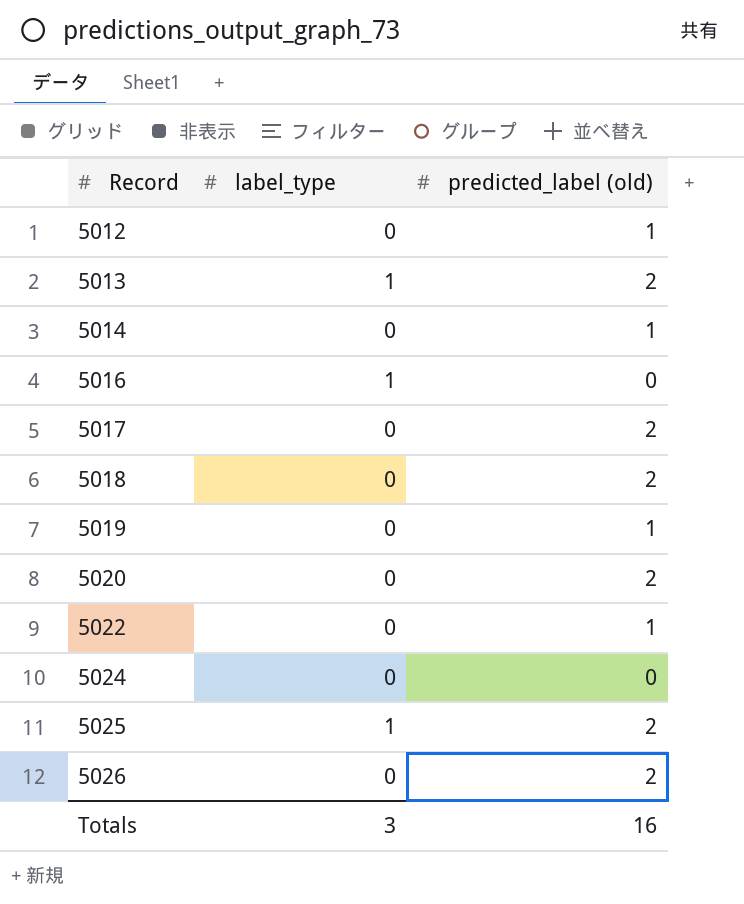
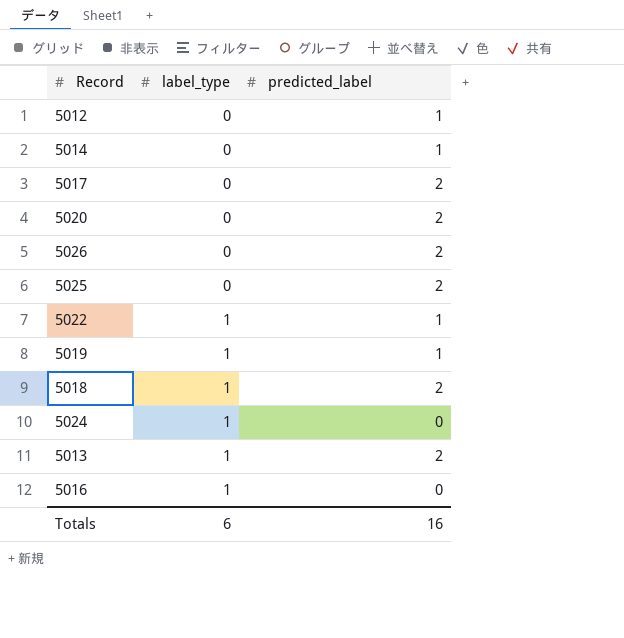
row order: Record ascending -> label_type ascending
column name: predicted_label (old) -> predicted_label
5025 | label_type: 1 -> 0
5022 | label_type: 0 -> 1
5019 | label_type: 0 -> 1
5018 | label_type: 0 -> 1
5024 | label_type: 0 -> 1
Totals | label_type: 3 -> 6

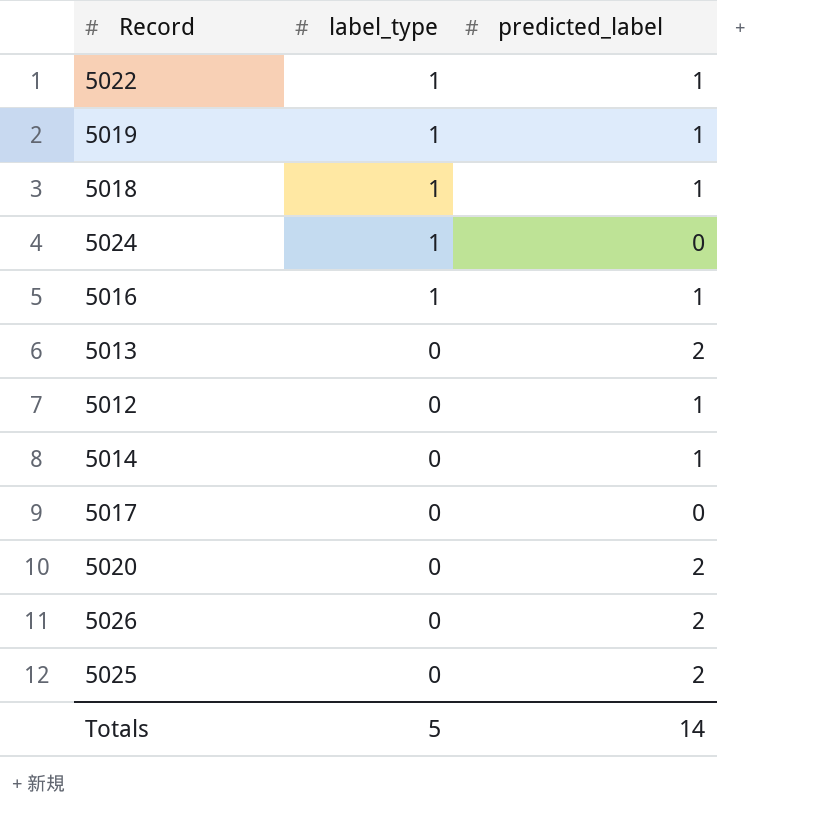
row order: label_type ascending -> label_type descending
5018 | predicted_label: 2 -> 1
5016 | predicted_label: 0 -> 1
5013 | label_type: 1 -> 0
5017 | predicted_label: 2 -> 0
Totals | label_type: 6 -> 5
Totals | predicted_label: 16 -> 14

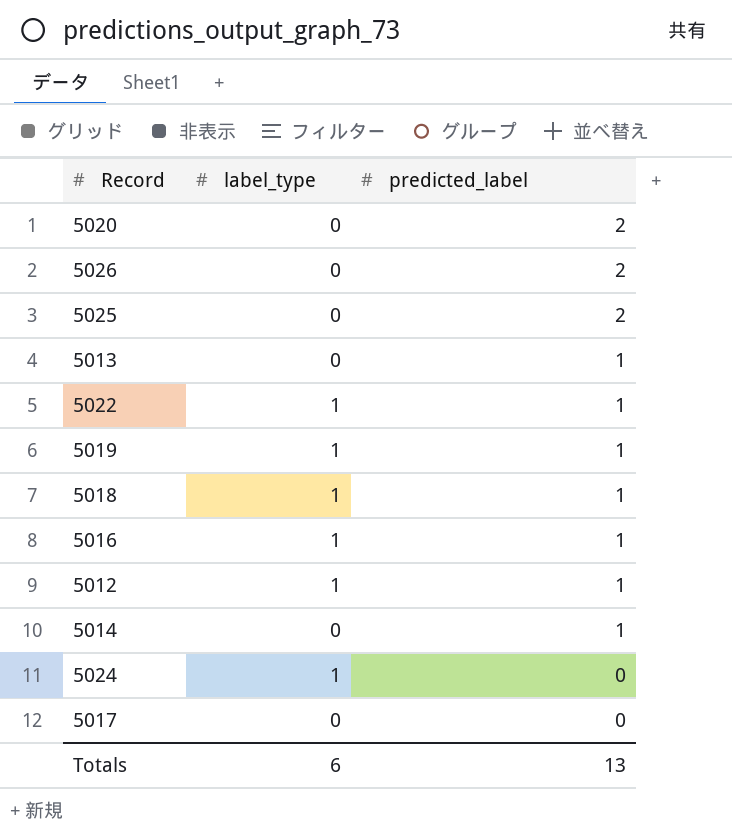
row order: label_type descending -> predicted_label descending
5013 | predicted_label: 2 -> 1
5012 | label_type: 0 -> 1
Totals | label_type: 5 -> 6
Totals | predicted_label: 14 -> 13

